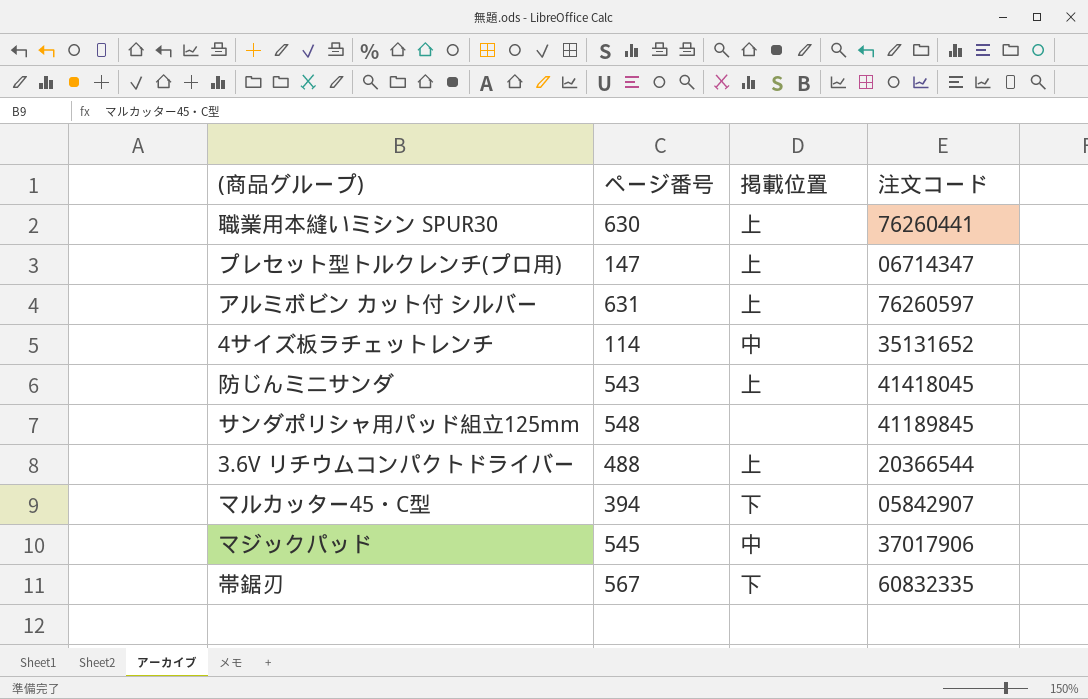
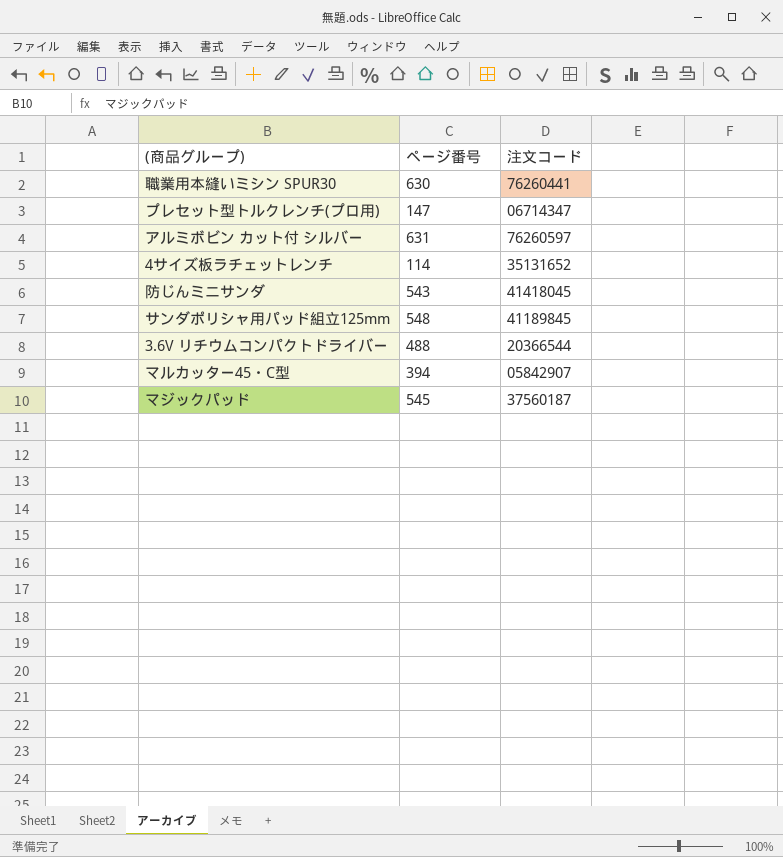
column 掲載位置 | position: 3 -> none
row 帯鋸刃: 567 | 下 | 60832335 -> none
マジックパッド | 注文コード: 37017906 -> 37560187

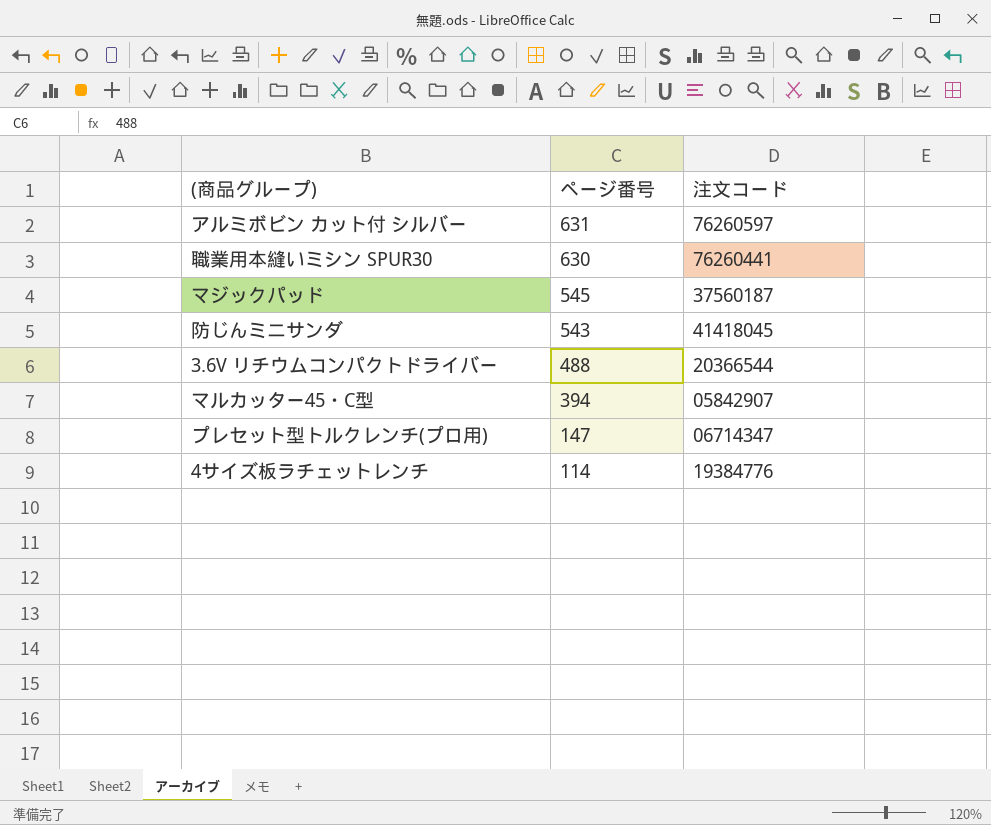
row order: none -> ページ番号 descending
row サンダポリシャ用パッド組立125mm: 548 | 41189845 -> none
4サイズ板ラチェットレンチ | 注文コード: 35131652 -> 19384776

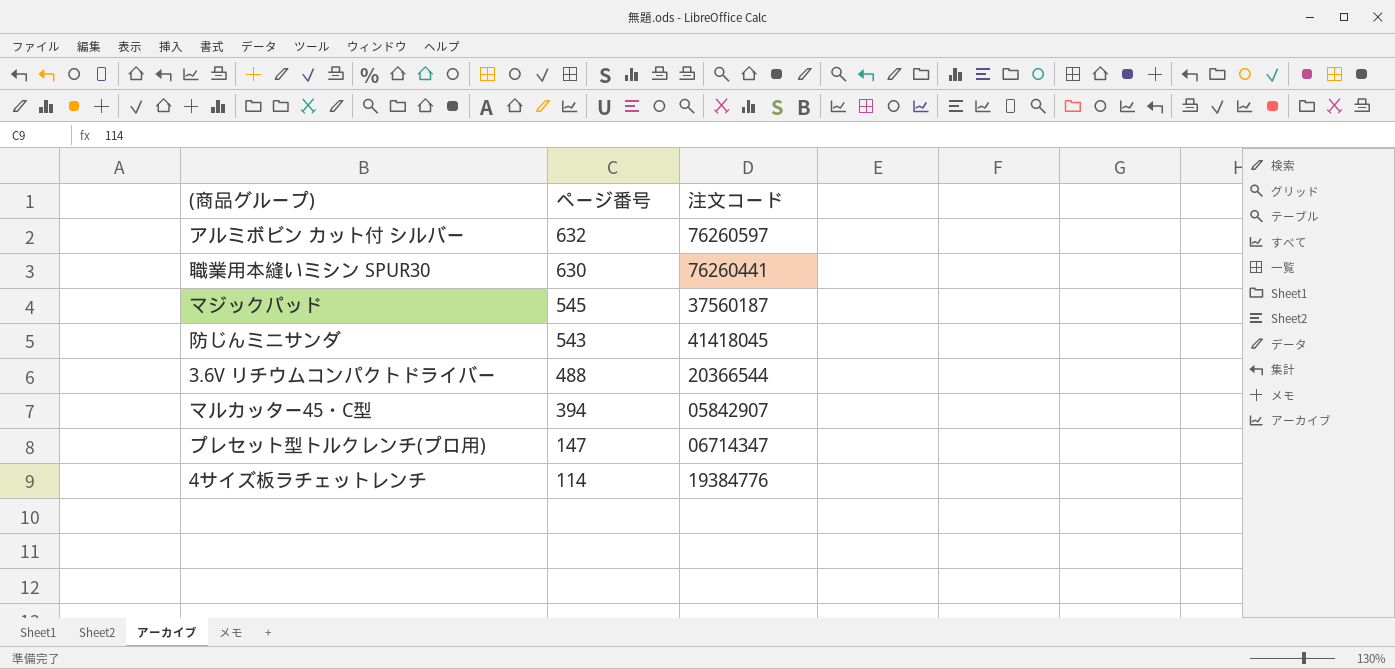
アルミボビン カット付 シルバー | ページ番号: 631 -> 632

